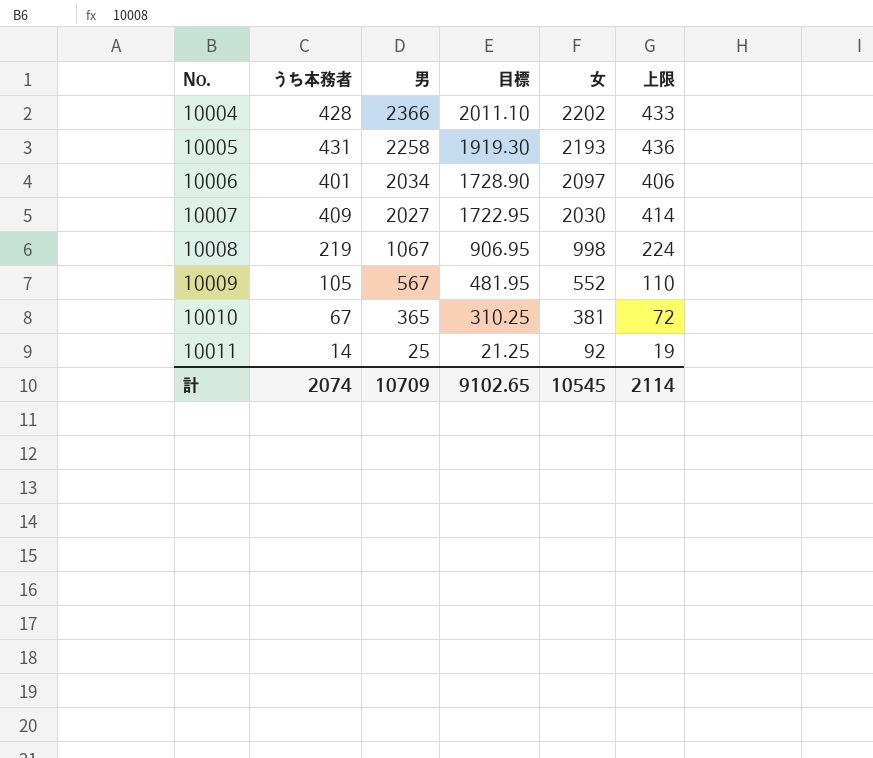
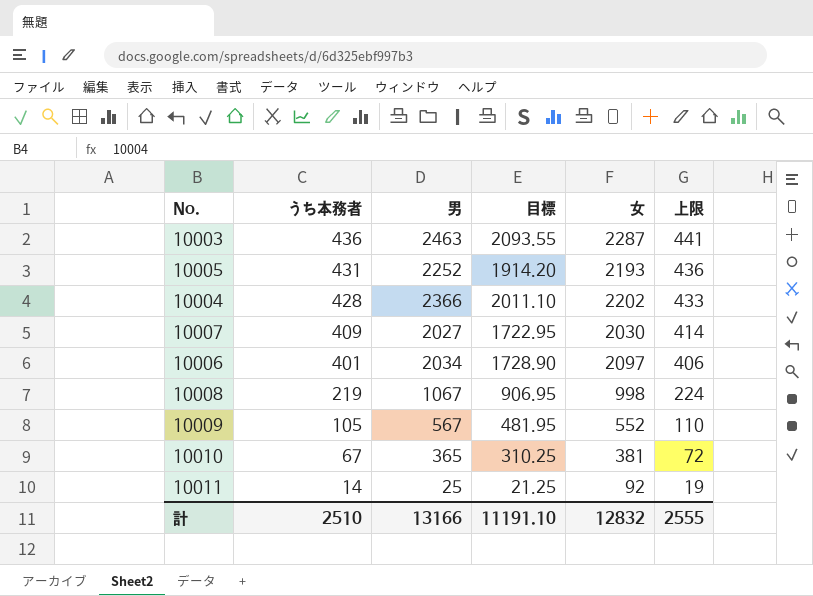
row order: No. ascending -> うち本務者 descending
row 10003: none -> 436 | 2463 | 2093.55 | 2287 | 441
10005 | 男: 2258 -> 2252
10005 | 目標: 1919.30 -> 1914.20
計 | うち本務者: 2074 -> 2510
計 | 男: 10709 -> 13166
計 | 目標: 9102.65 -> 11191.10
計 | 女: 10545 -> 12832
計 | 上限: 2114 -> 2555

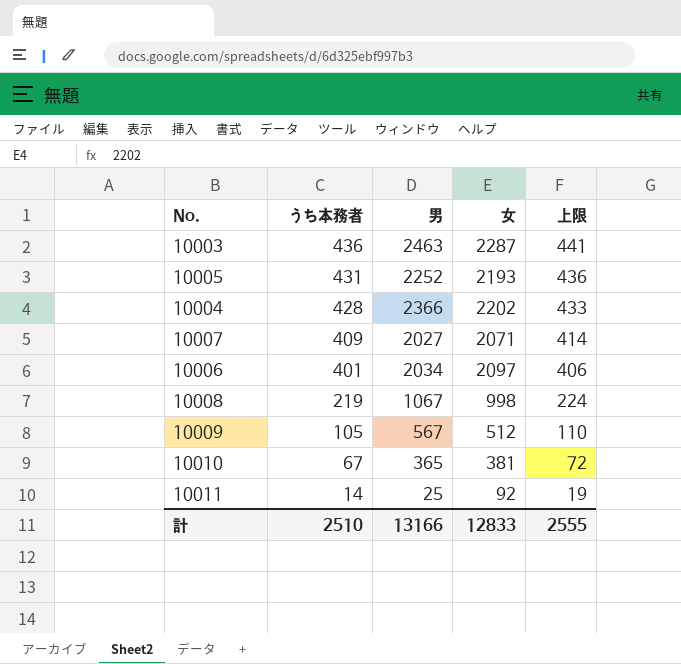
column 目標 | formula: [男] * 0.85 -> none
10007 | 女: 2030 -> 2071
10009 | 女: 552 -> 512
計 | 女: 12832 -> 12833

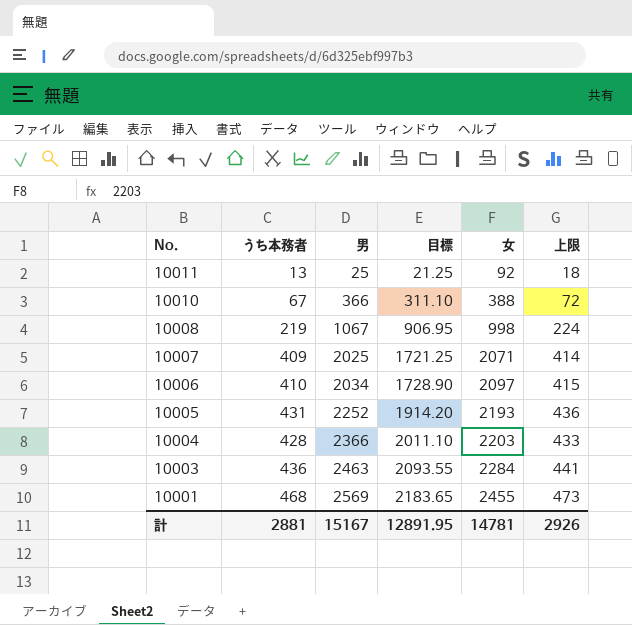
row order: うち本務者 descending -> No. descending
column 目標 | formula: none -> [男] * 0.85
row 10009: 105 | 567 | 512 | 110 -> none
10011 | うち本務者: 14 -> 13
10011 | 上限: 19 -> 18
10010 | 男: 365 -> 366
10010 | 女: 381 -> 388
10007 | 男: 2027 -> 2025
10006 | うち本務者: 401 -> 410
10006 | 上限: 406 -> 415
10004 | 女: 2202 -> 2203
10003 | 女: 2287 -> 2284
row 10001: none -> 468 | 2569 | 2183.65 | 2455 | 473
計 | うち本務者: 2510 -> 2881
計 | 男: 13166 -> 15167
計 | 女: 12833 -> 14781
計 | 上限: 2555 -> 2926

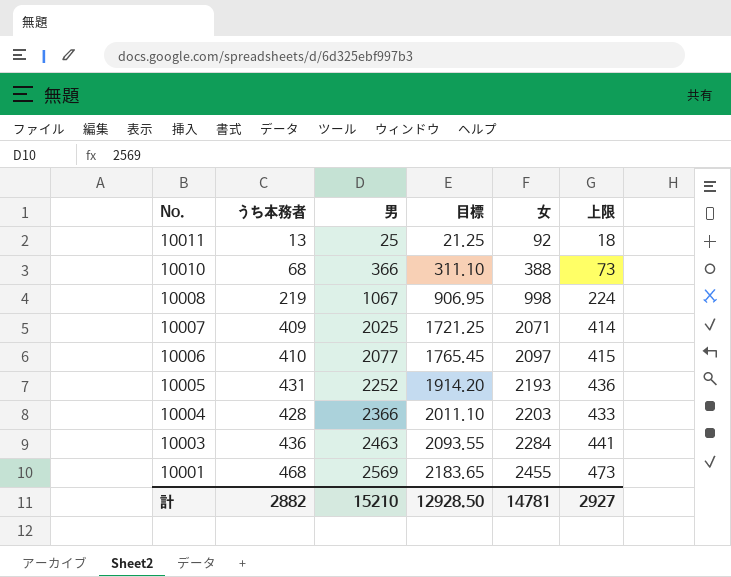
10010 | うち本務者: 67 -> 68
10010 | 上限: 72 -> 73
10006 | 男: 2034 -> 2077
10006 | 目標: 1728.90 -> 1765.45
計 | うち本務者: 2881 -> 2882
計 | 男: 15167 -> 15210
計 | 目標: 12891.95 -> 12928.50
計 | 上限: 2926 -> 2927

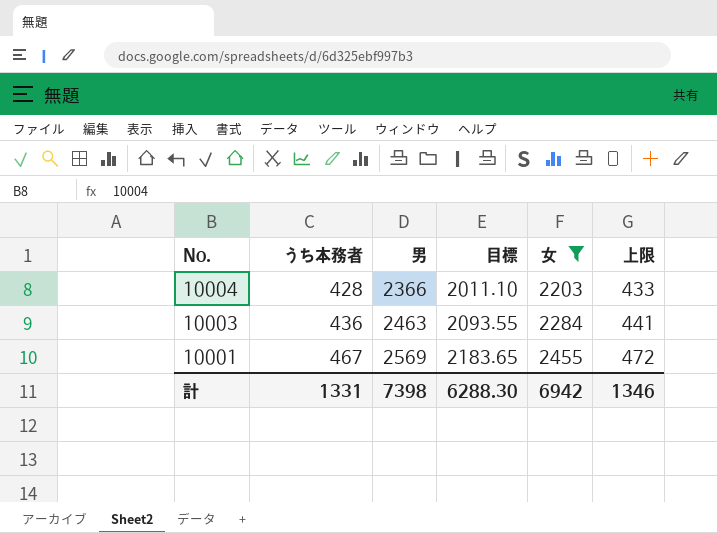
filter: none -> 女 >= 2203
10001 | うち本務者: 468 -> 467
10001 | 上限: 473 -> 472
計 | うち本務者: 2882 -> 1331
計 | 男: 15210 -> 7398
計 | 目標: 12928.50 -> 6288.30
計 | 女: 14781 -> 6942
計 | 上限: 2927 -> 1346

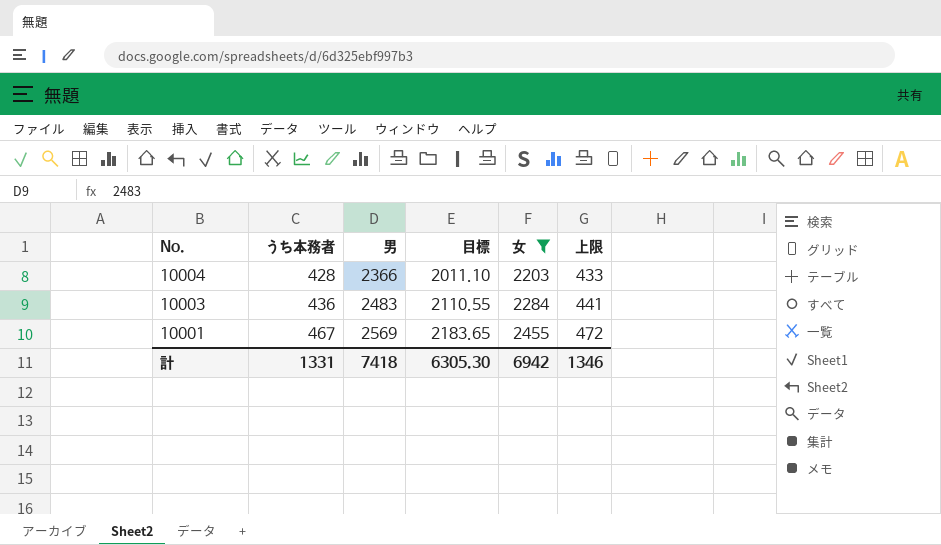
10003 | 男: 2463 -> 2483
10003 | 目標: 2093.55 -> 2110.55
計 | 男: 7398 -> 7418
計 | 目標: 6288.30 -> 6305.30

